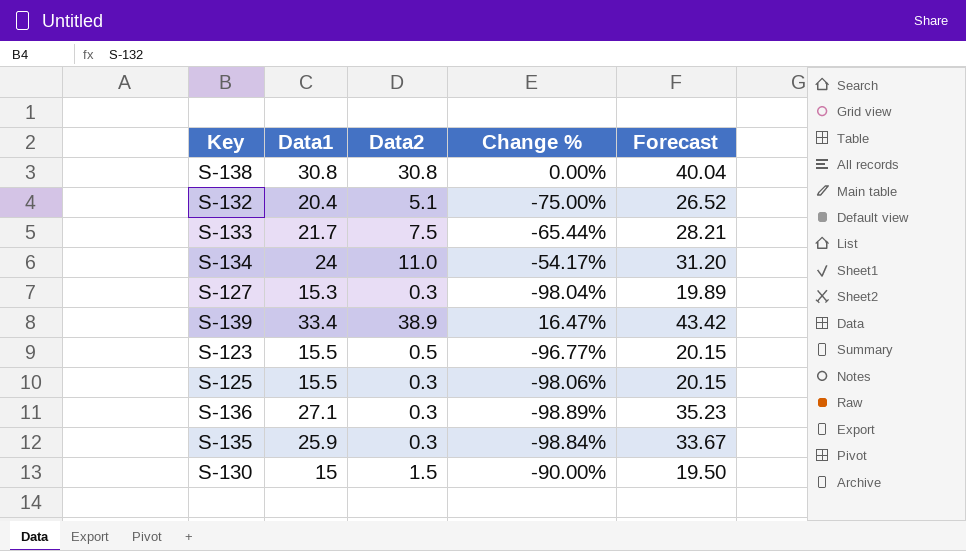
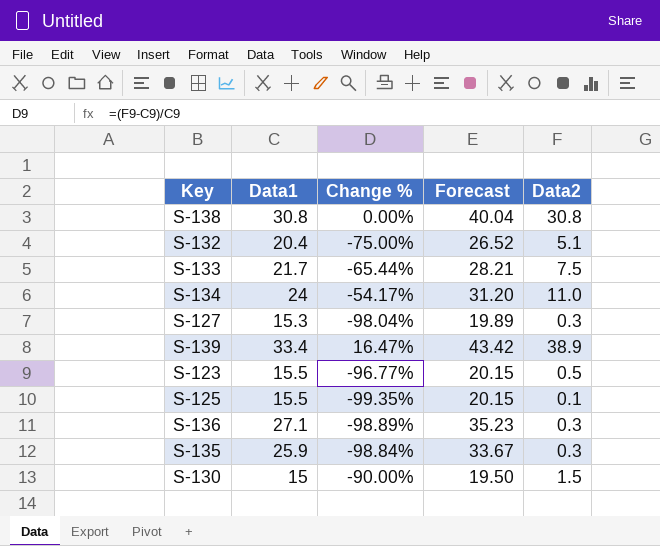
column Data2 | position: 3 -> 5
S-125 | Change %: -98.06% -> -99.35%
S-125 | Data2: 0.3 -> 0.1

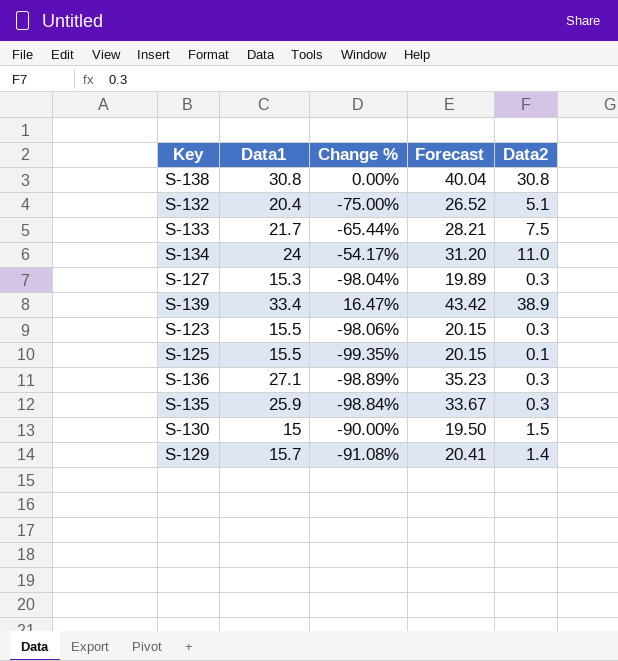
S-123 | Change %: -96.77% -> -98.06%
S-123 | Data2: 0.5 -> 0.3
row S-129: none -> 15.7 | -91.08% | 20.41 | 1.4

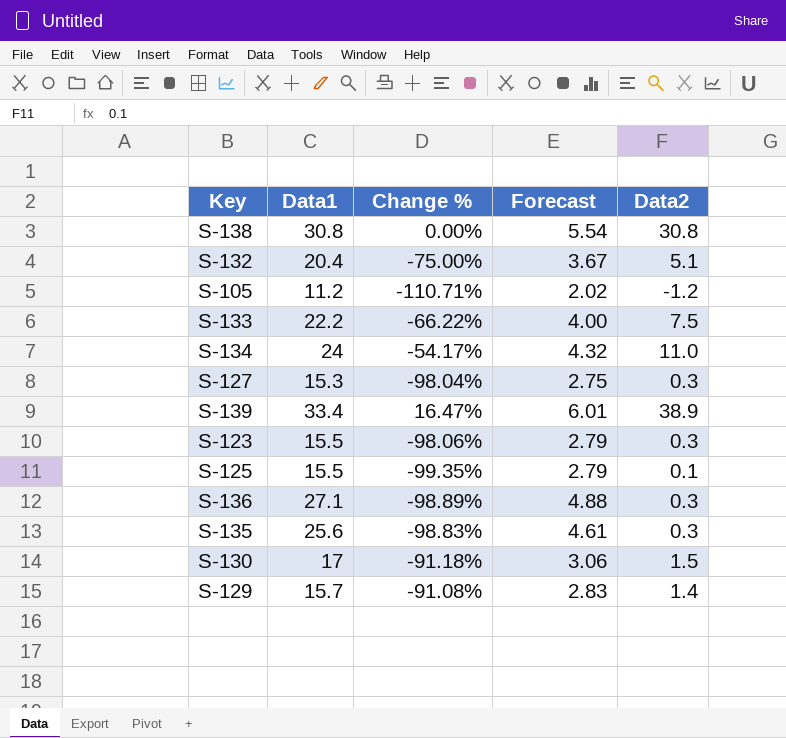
column Forecast | formula: [Data1] * 1.3 -> [Data1] * 0.18
row S-105: none -> 11.2 | -110.71% | 2.02 | -1.2
S-133 | Data1: 21.7 -> 22.2
S-133 | Change %: -65.44% -> -66.22%
S-135 | Data1: 25.9 -> 25.6
S-135 | Change %: -98.84% -> -98.83%
S-130 | Data1: 15 -> 17
S-130 | Change %: -90.00% -> -91.18%

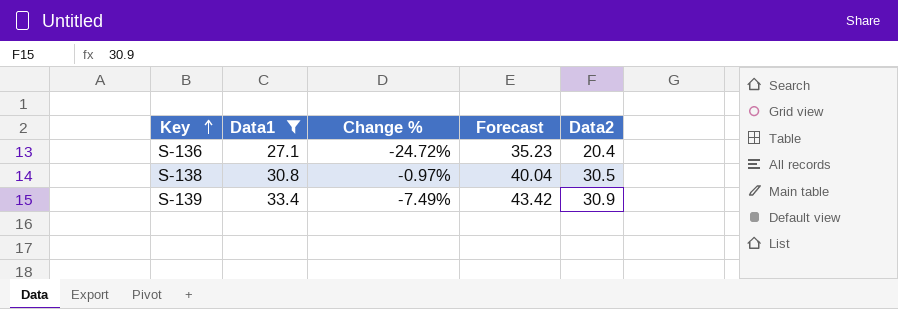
filter: none -> Data1 >= 27.1
row order: none -> Key ascending
column Forecast | formula: [Data1] * 0.18 -> [Data1] * 1.3
S-136 | Change %: -98.89% -> -24.72%
S-136 | Data2: 0.3 -> 20.4
S-138 | Change %: 0.00% -> -0.97%
S-138 | Data2: 30.8 -> 30.5
S-139 | Change %: 16.47% -> -7.49%
S-139 | Data2: 38.9 -> 30.9

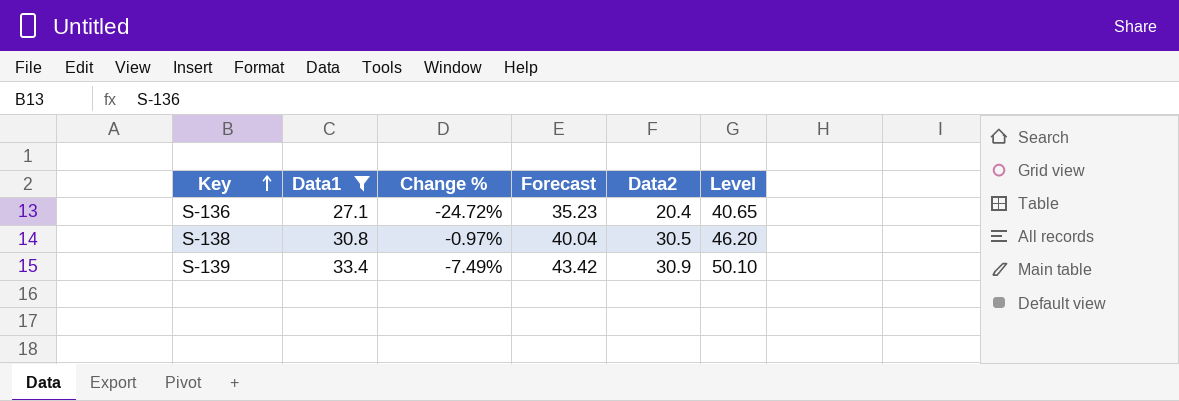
column Level | formula: none -> [Data1] * 1.5

